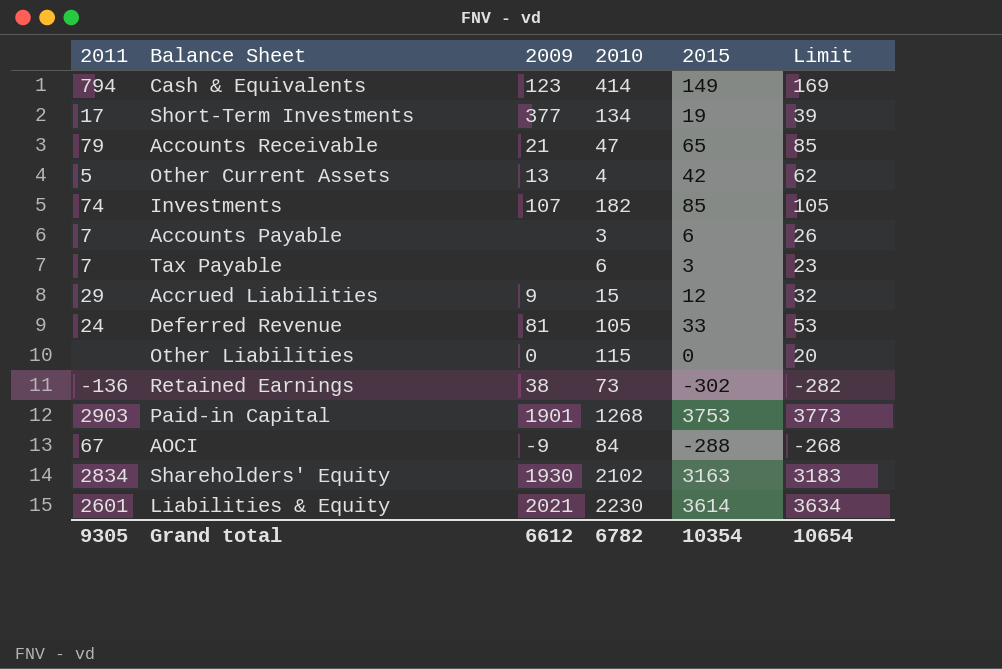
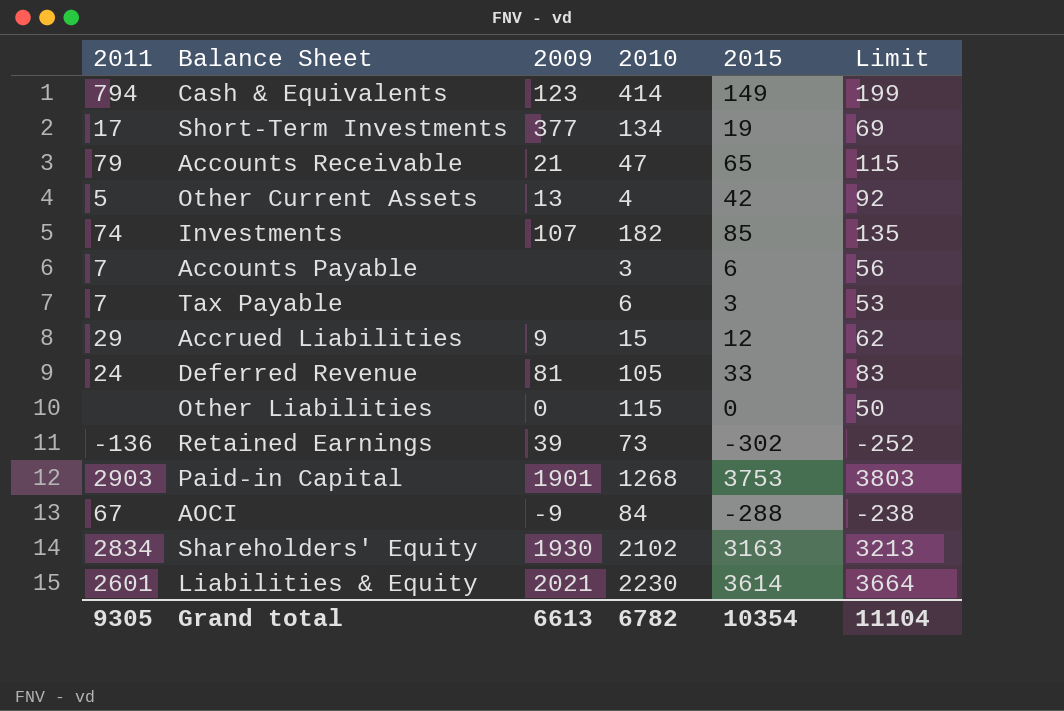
column Limit | formula: [2015] + 20 -> [2015] + 50
Retained Earnings | 2009: 38 -> 39
Grand total | 2009: 6612 -> 6613
Grand total | Limit: 10654 -> 11104

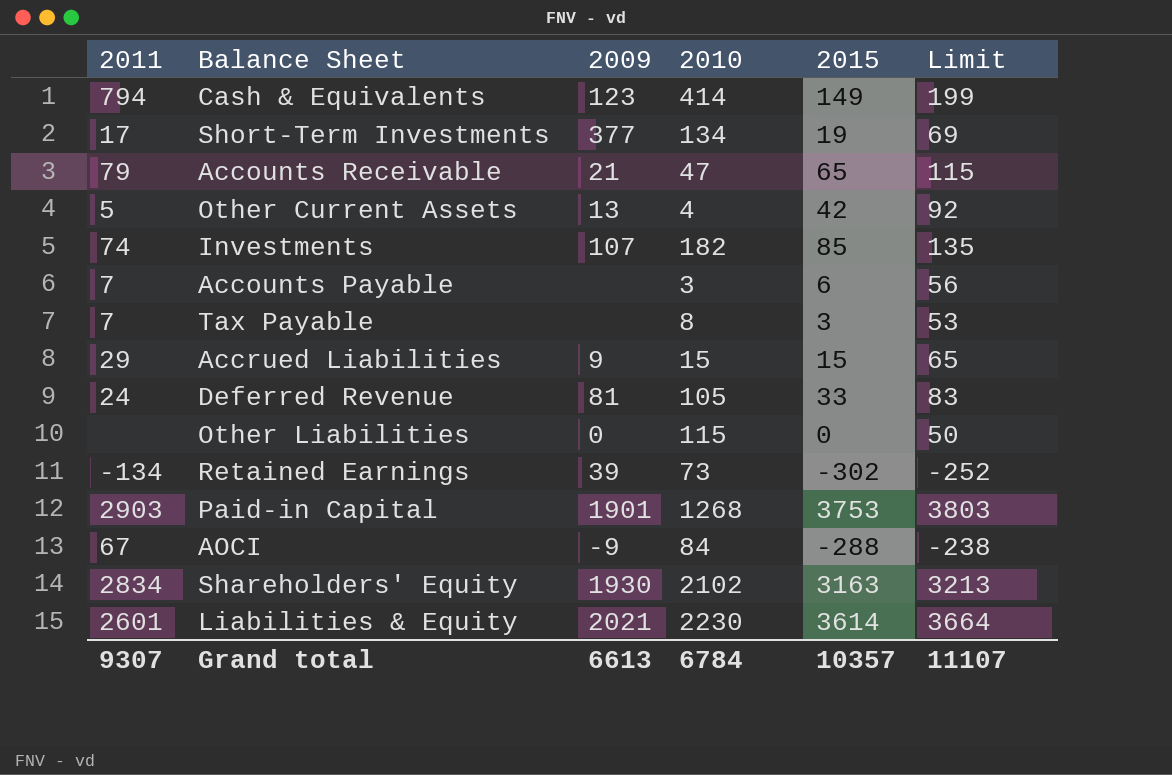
Tax Payable | 2010: 6 -> 8
Accrued Liabilities | 2015: 12 -> 15
Accrued Liabilities | Limit: 62 -> 65
Retained Earnings | 2011: -136 -> -134
Grand total | 2011: 9305 -> 9307
Grand total | 2010: 6782 -> 6784
Grand total | 2015: 10354 -> 10357
Grand total | Limit: 11104 -> 11107

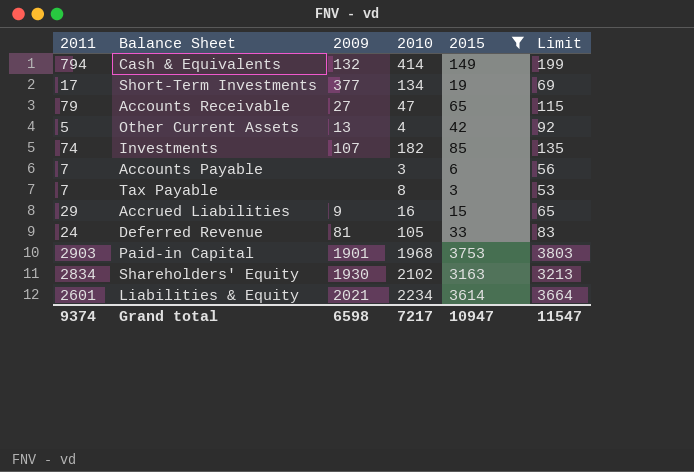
filter: none -> 2015 >= 3
Cash & Equivalents | 2009: 123 -> 132
Accounts Receivable | 2009: 21 -> 27
Accrued Liabilities | 2010: 15 -> 16
Paid-in Capital | 2010: 1268 -> 1968
Liabilities & Equity | 2010: 2230 -> 2234
Grand total | 2011: 9307 -> 9374
Grand total | 2009: 6613 -> 6598
Grand total | 2010: 6784 -> 7217
Grand total | 2015: 10357 -> 10947
Grand total | Limit: 11107 -> 11547

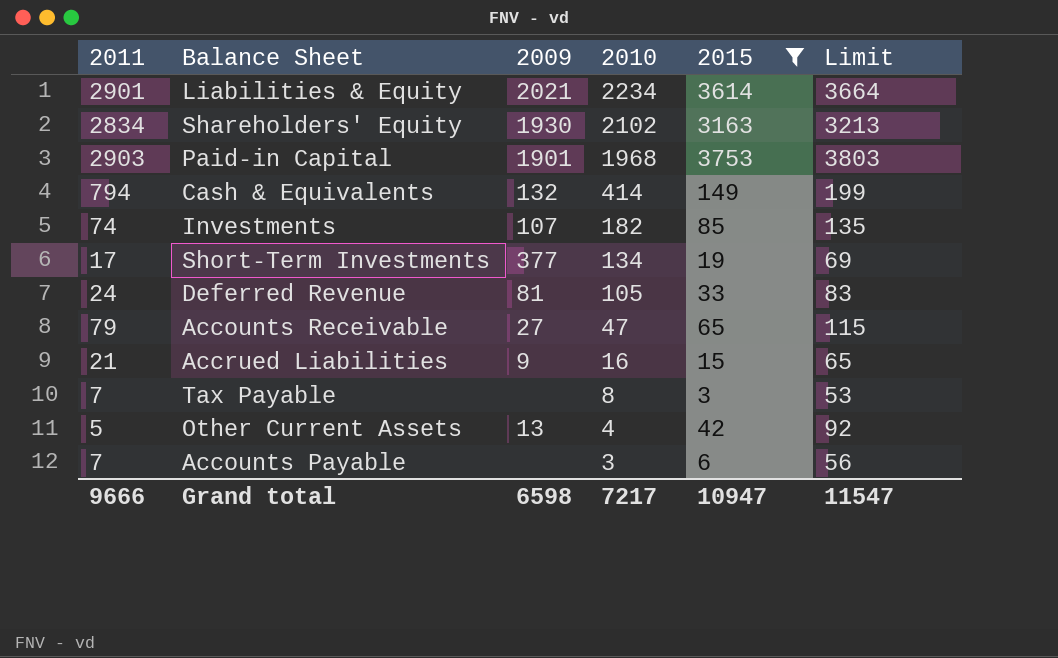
row order: none -> 2010 descending
Liabilities & Equity | 2011: 2601 -> 2901
Accrued Liabilities | 2011: 29 -> 21
Grand total | 2011: 9374 -> 9666

